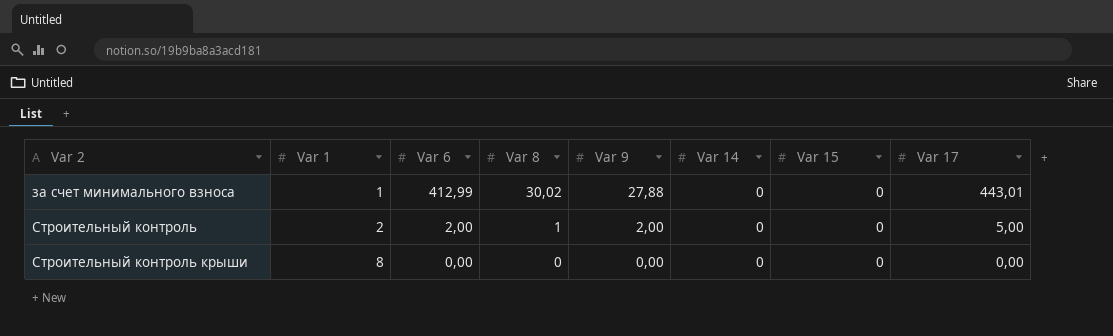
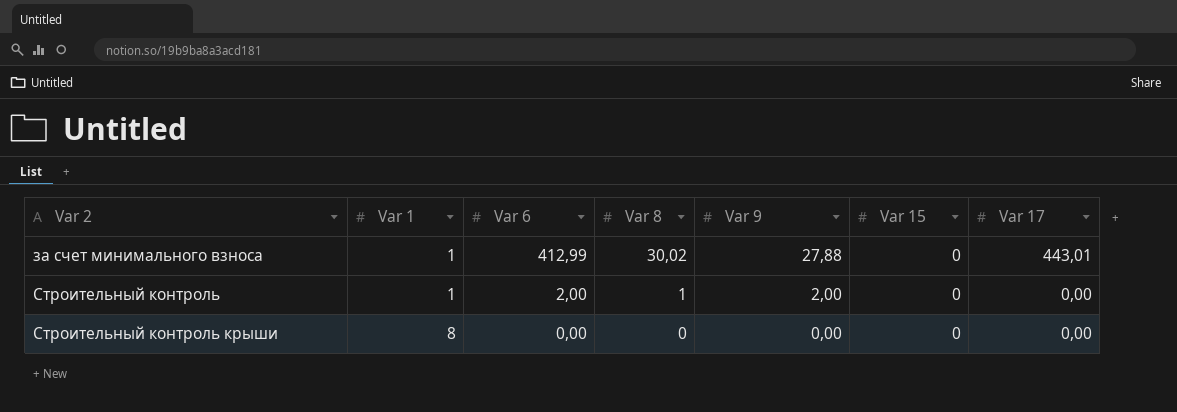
column Var 14 | position: 6 -> none
Строительный контроль | Var 1: 2 -> 1
Строительный контроль | Var 17: 5,00 -> 0,00

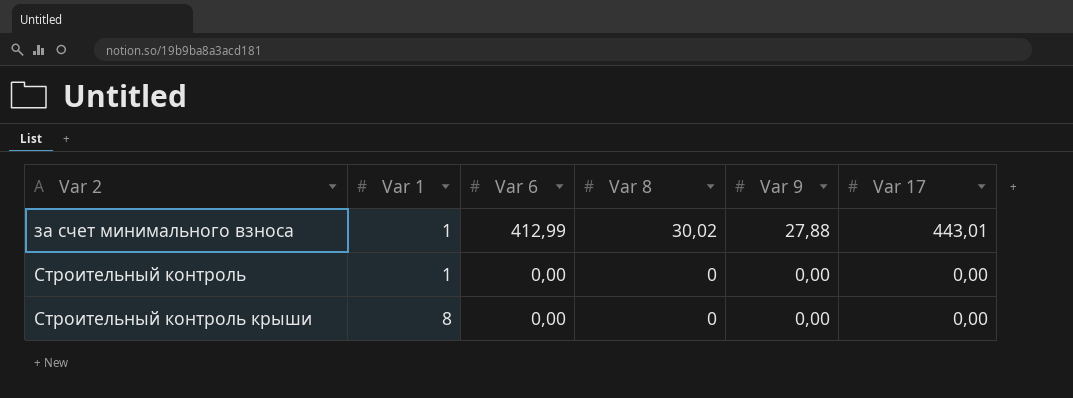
column Var 15 | position: 6 -> none
Строительный контроль | Var 6: 2,00 -> 0,00
Строительный контроль | Var 8: 1 -> 0
Строительный контроль | Var 9: 2,00 -> 0,00

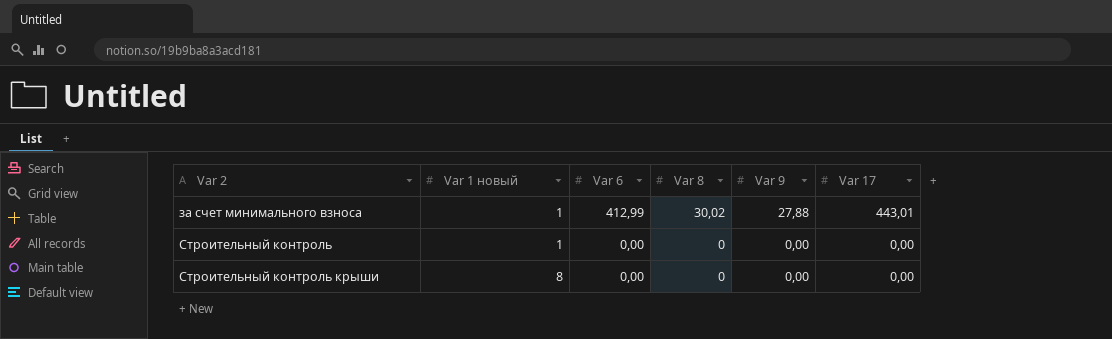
column name: Var 1 -> Var 1 новый

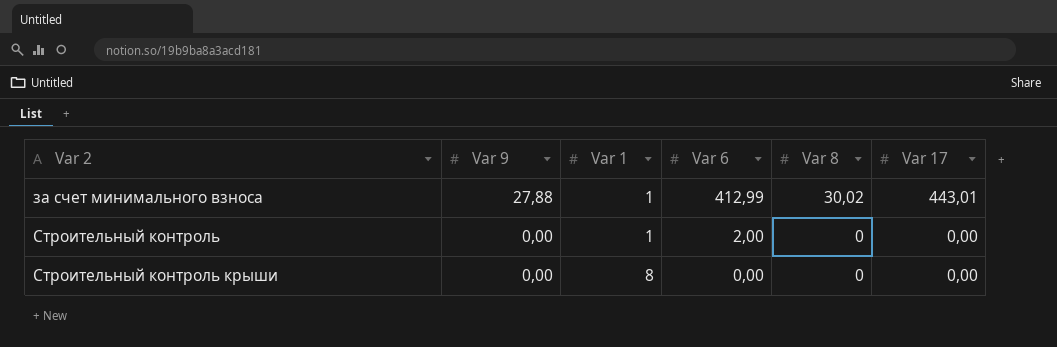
column Var 9 | position: 5 -> 2
column name: Var 1 новый -> Var 1
Строительный контроль | Var 6: 0,00 -> 2,00

